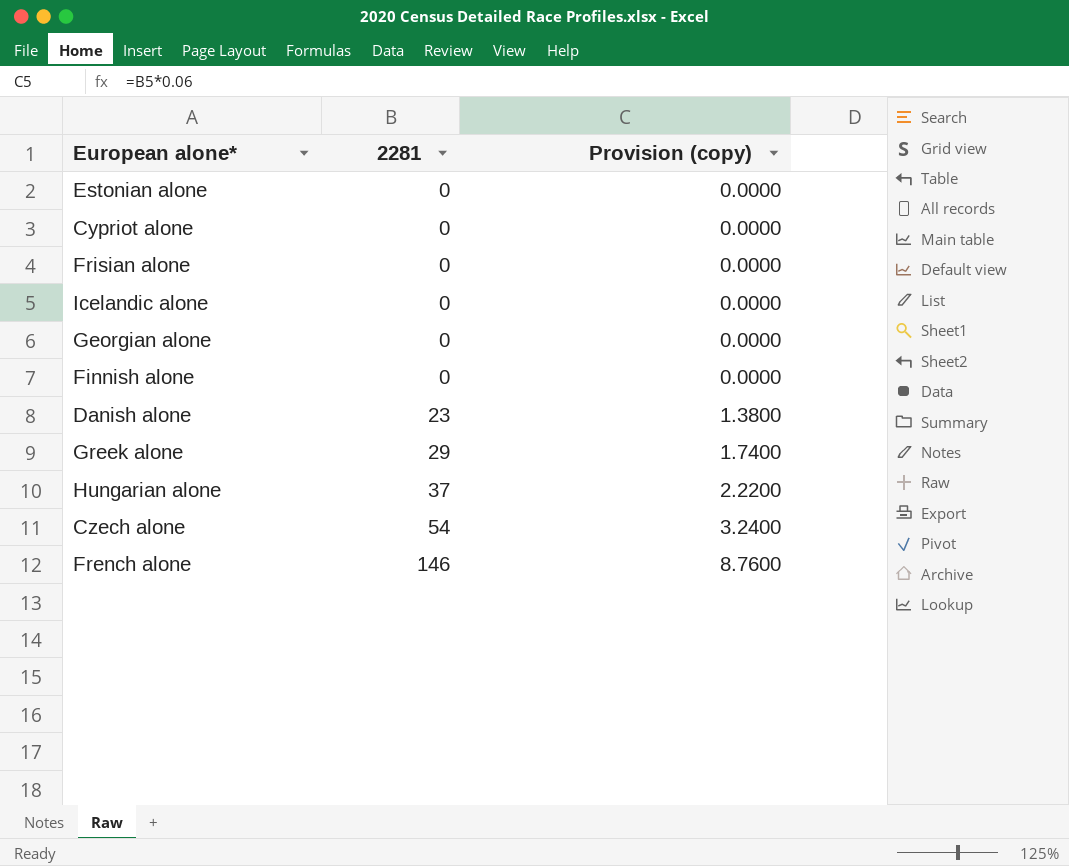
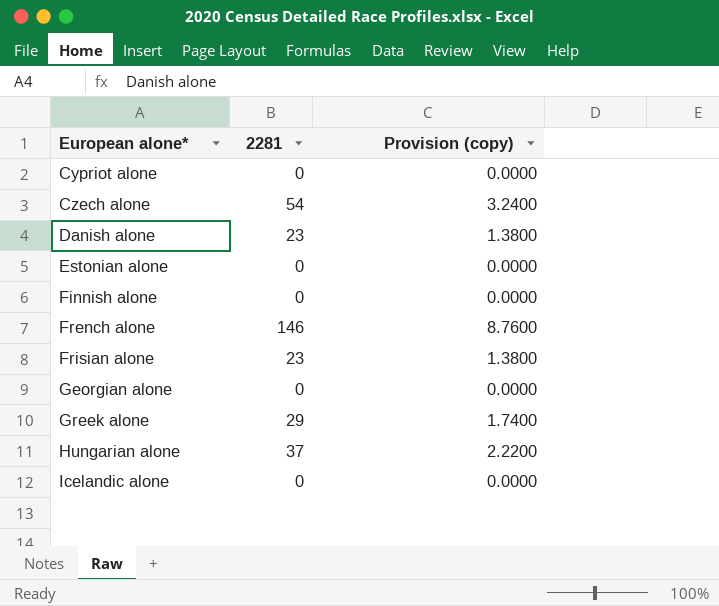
row order: 2281 ascending -> European alone* ascending
Frisian alone | 2281: 0 -> 23
Frisian alone | Provision (copy): 0.0000 -> 1.3800

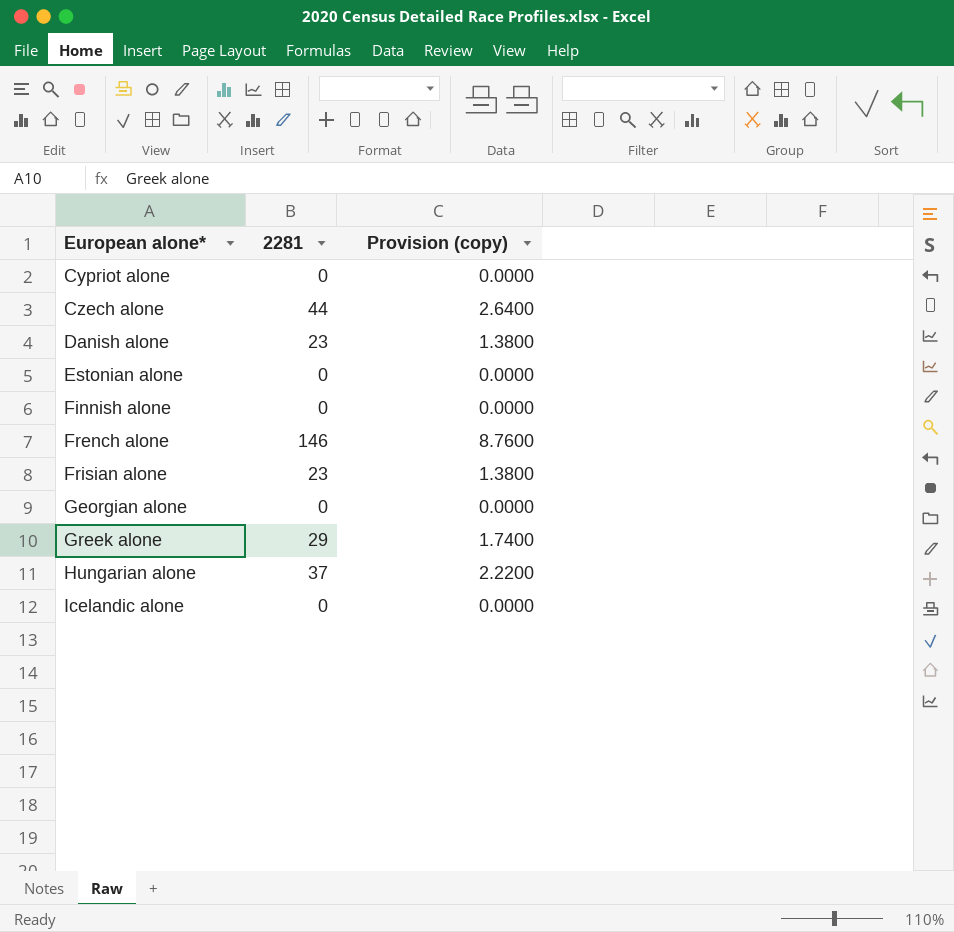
Czech alone | 2281: 54 -> 44
Czech alone | Provision (copy): 3.2400 -> 2.6400

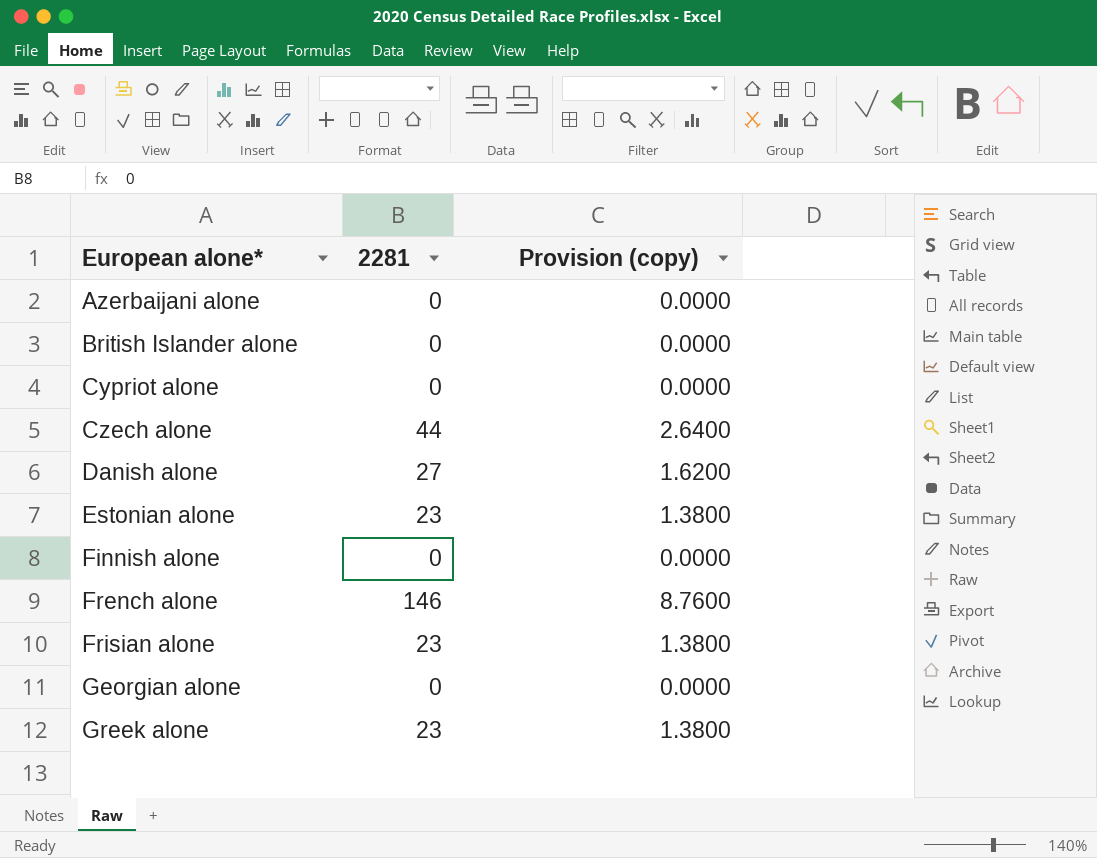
row Hungarian alone: 37 | 2.2200 -> none
row Icelandic alone: 0 | 0.0000 -> none
row Azerbaijani alone: none -> 0 | 0.0000
row British Islander alone: none -> 0 | 0.0000
Danish alone | 2281: 23 -> 27
Danish alone | Provision (copy): 1.3800 -> 1.6200
Estonian alone | 2281: 0 -> 23
Estonian alone | Provision (copy): 0.0000 -> 1.3800
Greek alone | 2281: 29 -> 23
Greek alone | Provision (copy): 1.7400 -> 1.3800

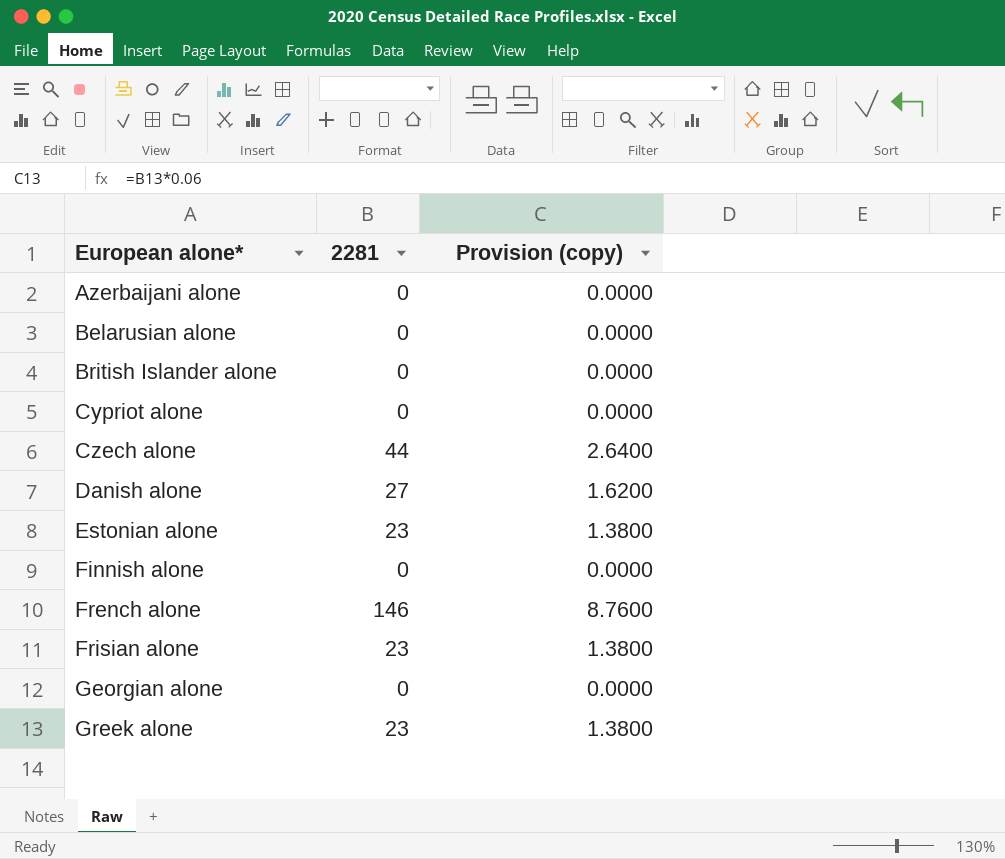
row Belarusian alone: none -> 0 | 0.0000

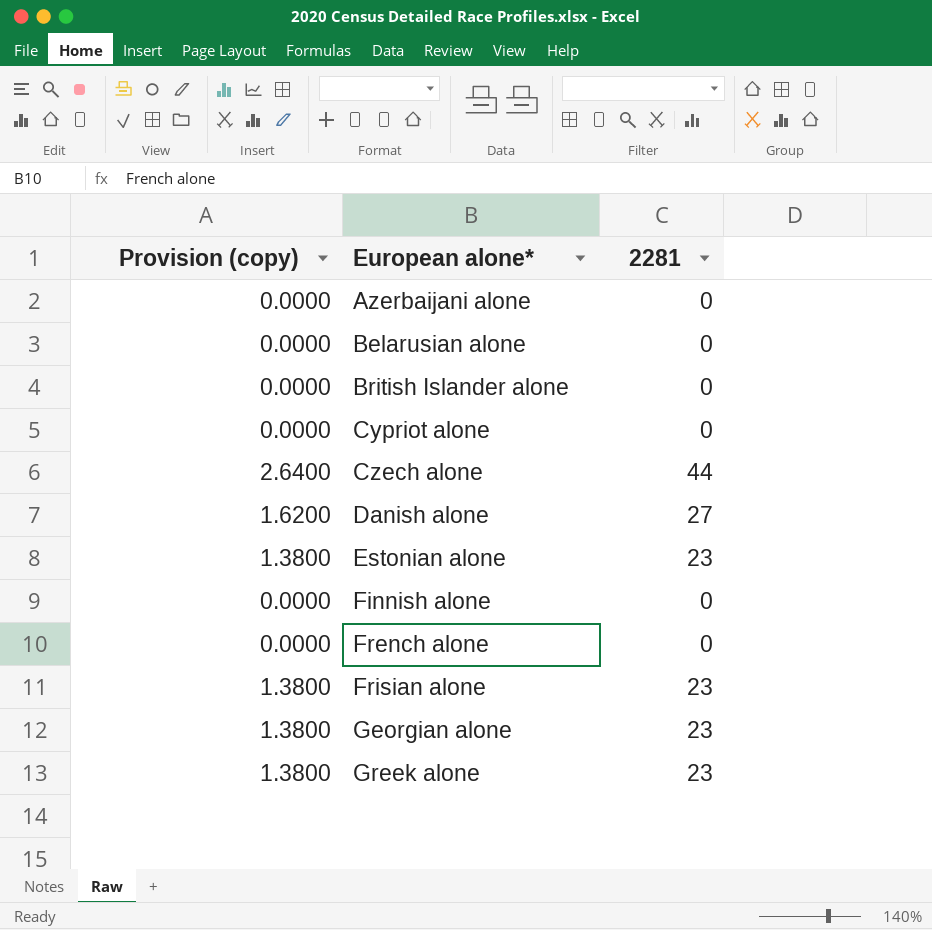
column Provision (copy) | position: 3 -> 1
French alone | Provision (copy): 8.7600 -> 0.0000
French alone | 2281: 146 -> 0
Georgian alone | Provision (copy): 0.0000 -> 1.3800
Georgian alone | 2281: 0 -> 23

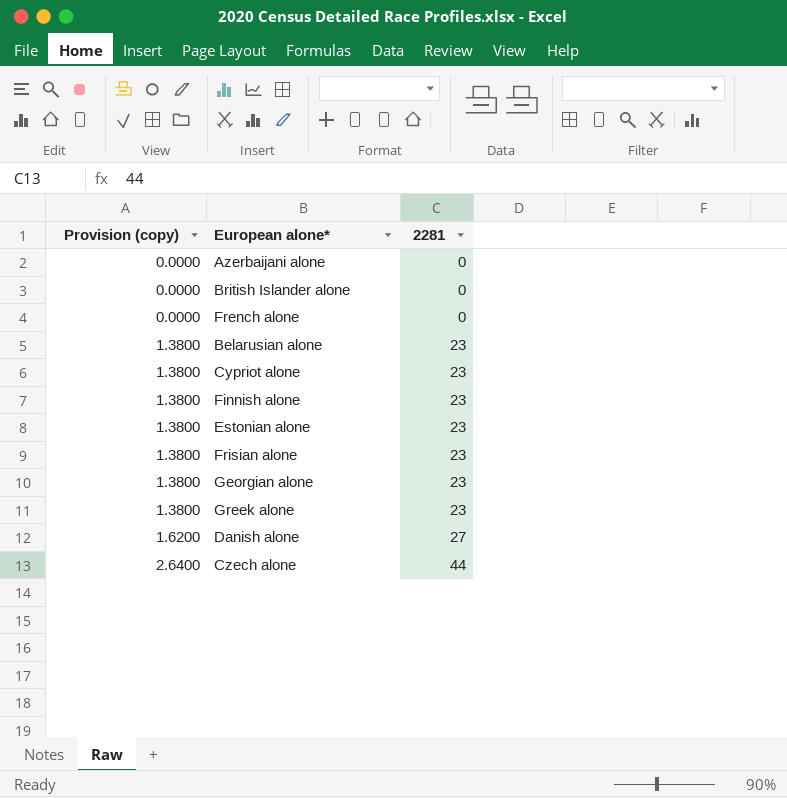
row order: European alone* ascending -> Provision (copy) ascending
Belarusian alone | Provision (copy): 0.0000 -> 1.3800
Belarusian alone | 2281: 0 -> 23
Cypriot alone | Provision (copy): 0.0000 -> 1.3800
Cypriot alone | 2281: 0 -> 23
Finnish alone | Provision (copy): 0.0000 -> 1.3800
Finnish alone | 2281: 0 -> 23

